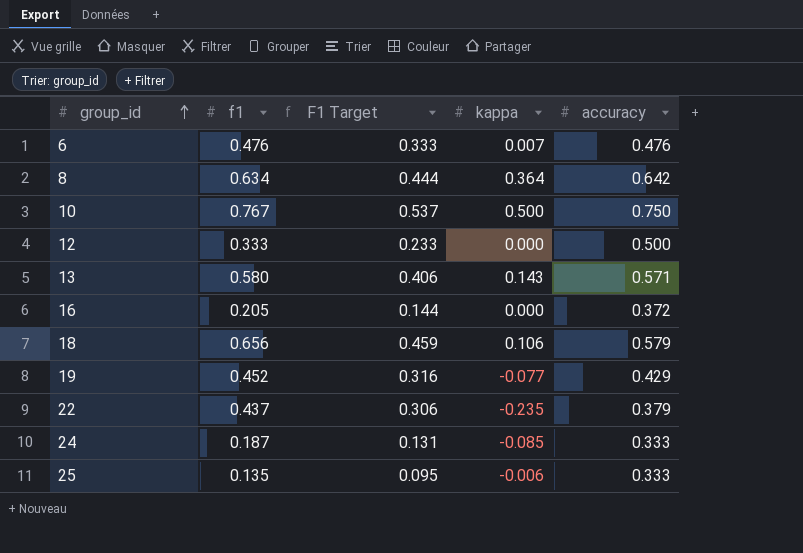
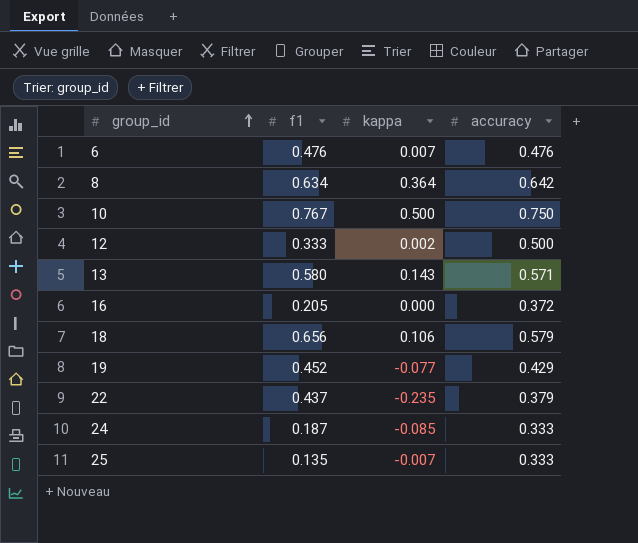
column F1 Target | formula: [f1] * 0.7 -> none
12 | kappa: 0.000 -> 0.002
25 | kappa: -0.006 -> -0.007

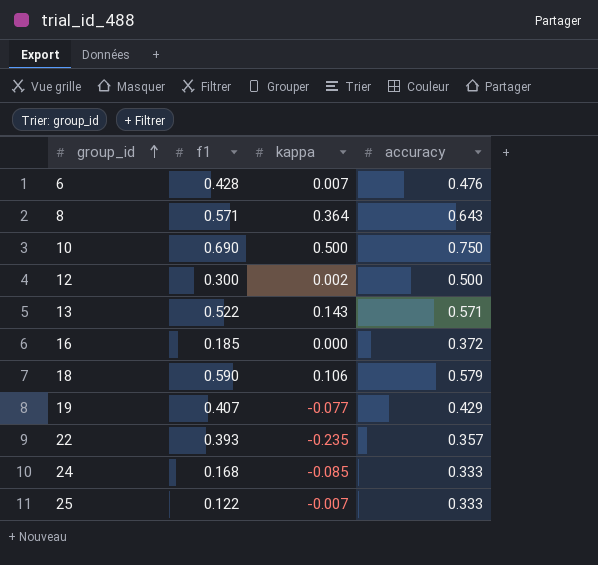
6 | f1: 0.476 -> 0.428
8 | f1: 0.634 -> 0.571
8 | accuracy: 0.642 -> 0.643
10 | f1: 0.767 -> 0.690
12 | f1: 0.333 -> 0.300
13 | f1: 0.580 -> 0.522
16 | f1: 0.205 -> 0.185
18 | f1: 0.656 -> 0.590
19 | f1: 0.452 -> 0.407
22 | f1: 0.437 -> 0.393
22 | accuracy: 0.379 -> 0.357
24 | f1: 0.187 -> 0.168
25 | f1: 0.135 -> 0.122

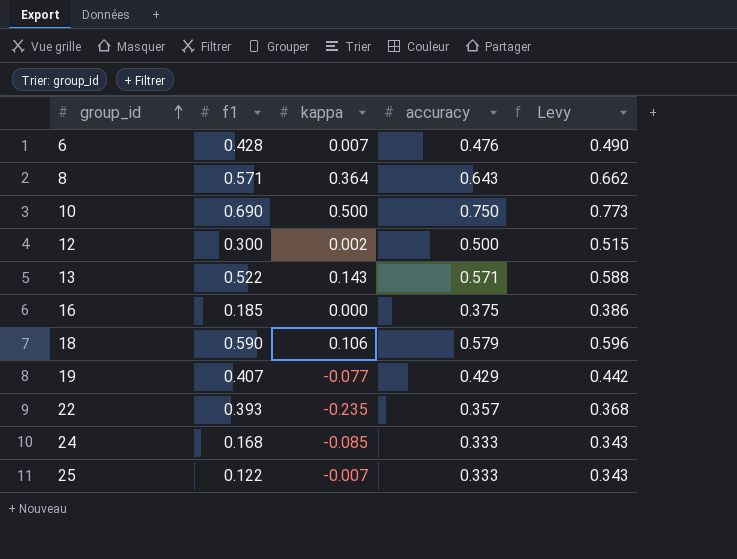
column Levy | formula: none -> [accuracy] * 1.03
16 | accuracy: 0.372 -> 0.375

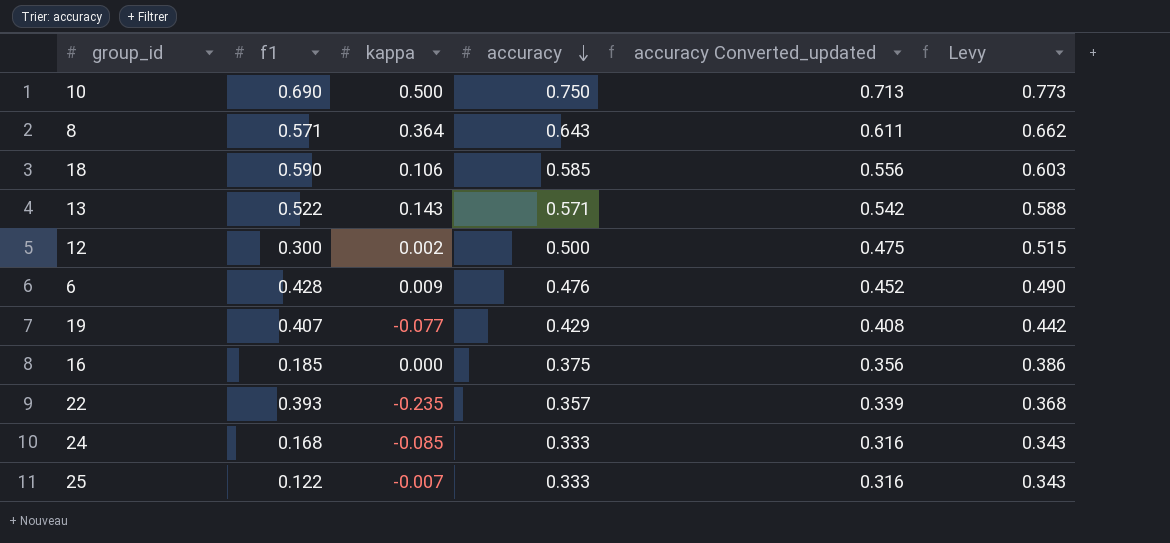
row order: group_id ascending -> accuracy descending
column accuracy Converted_updated | formula: none -> [accuracy] * 0.95
18 | accuracy: 0.579 -> 0.585
18 | Levy: 0.596 -> 0.603
6 | kappa: 0.007 -> 0.009

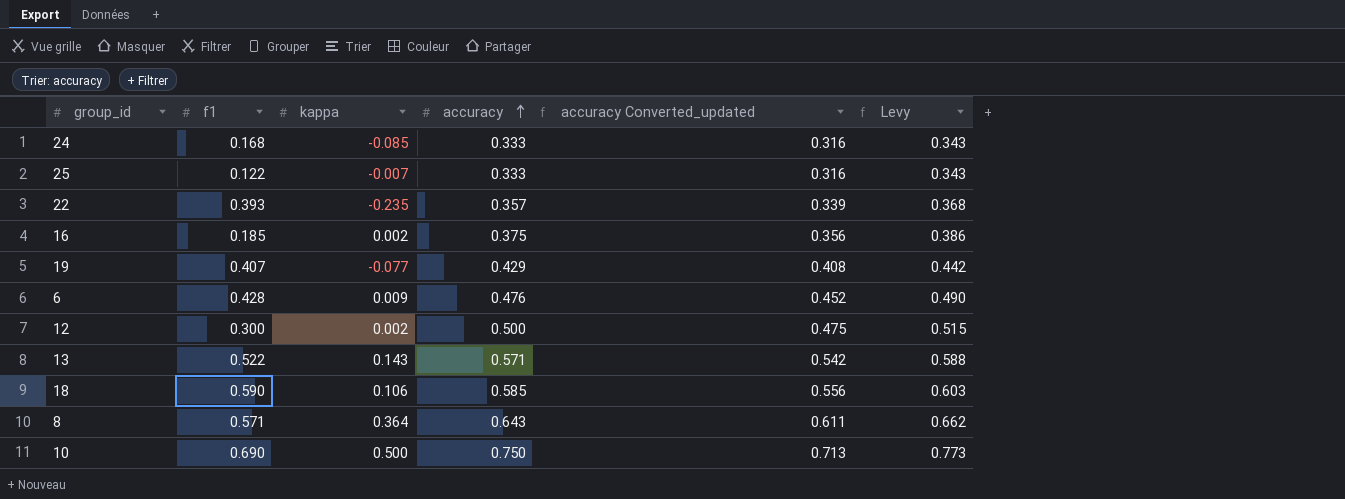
row order: accuracy descending -> accuracy ascending
16 | kappa: 0.000 -> 0.002

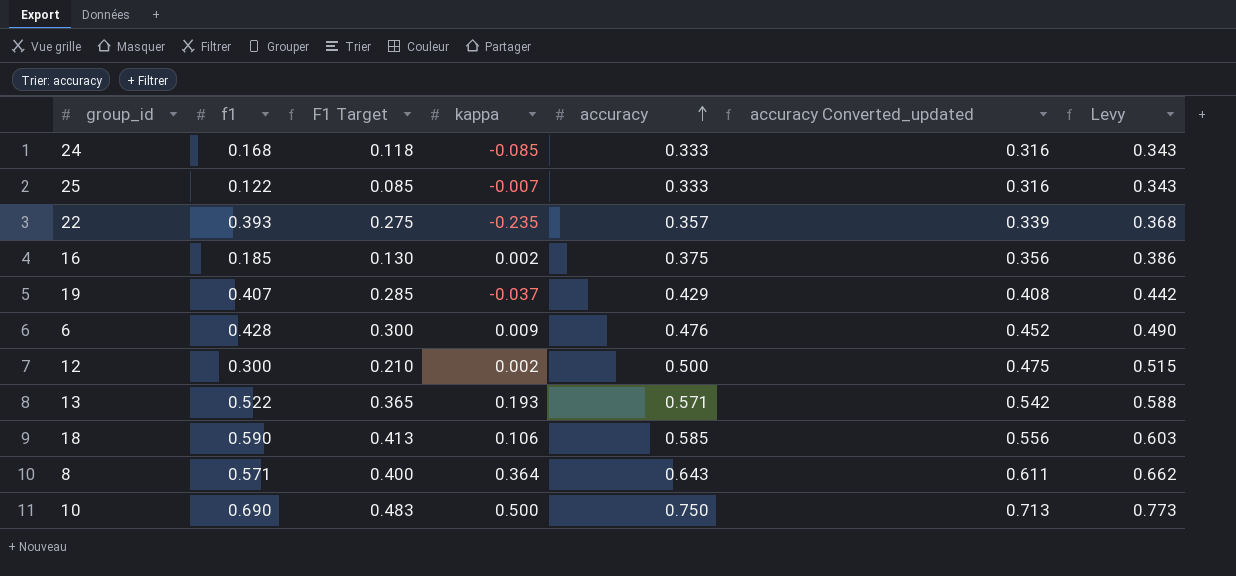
column F1 Target | formula: none -> [f1] * 0.7
19 | kappa: -0.077 -> -0.037
13 | kappa: 0.143 -> 0.193

